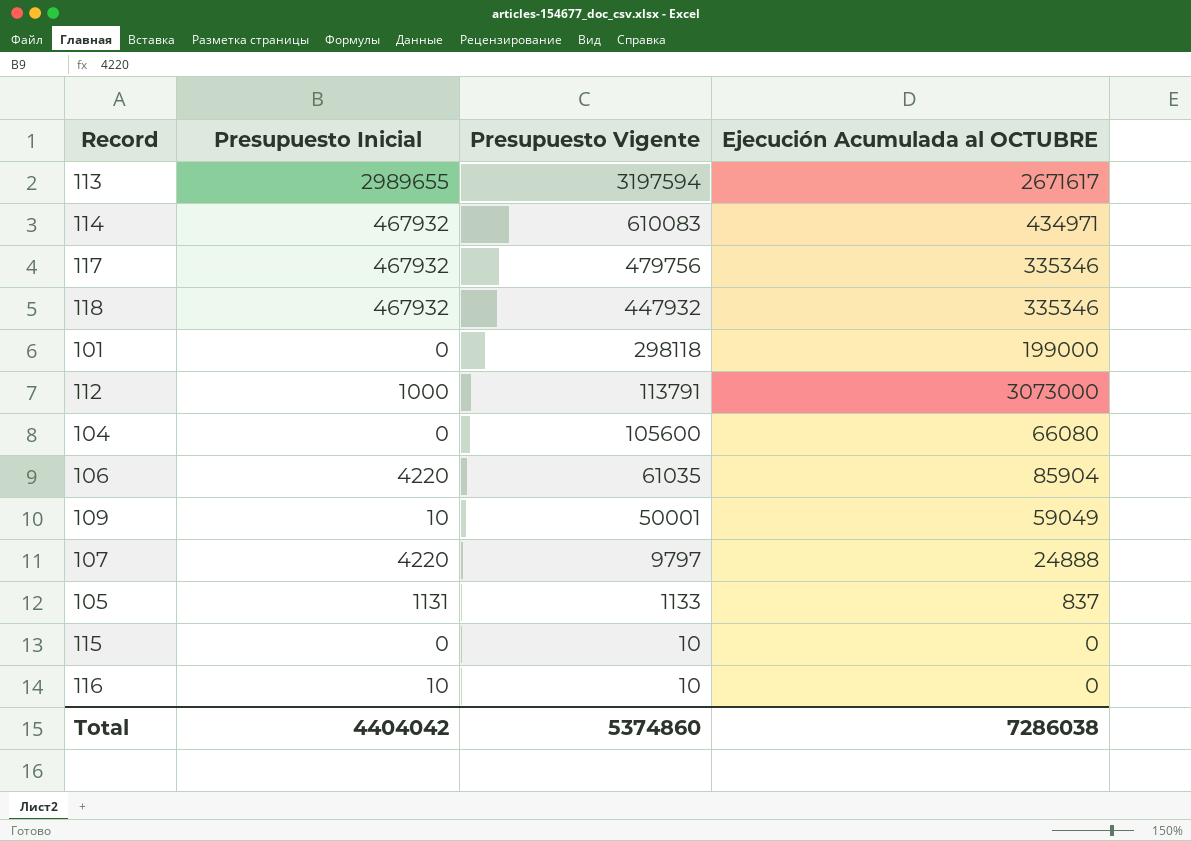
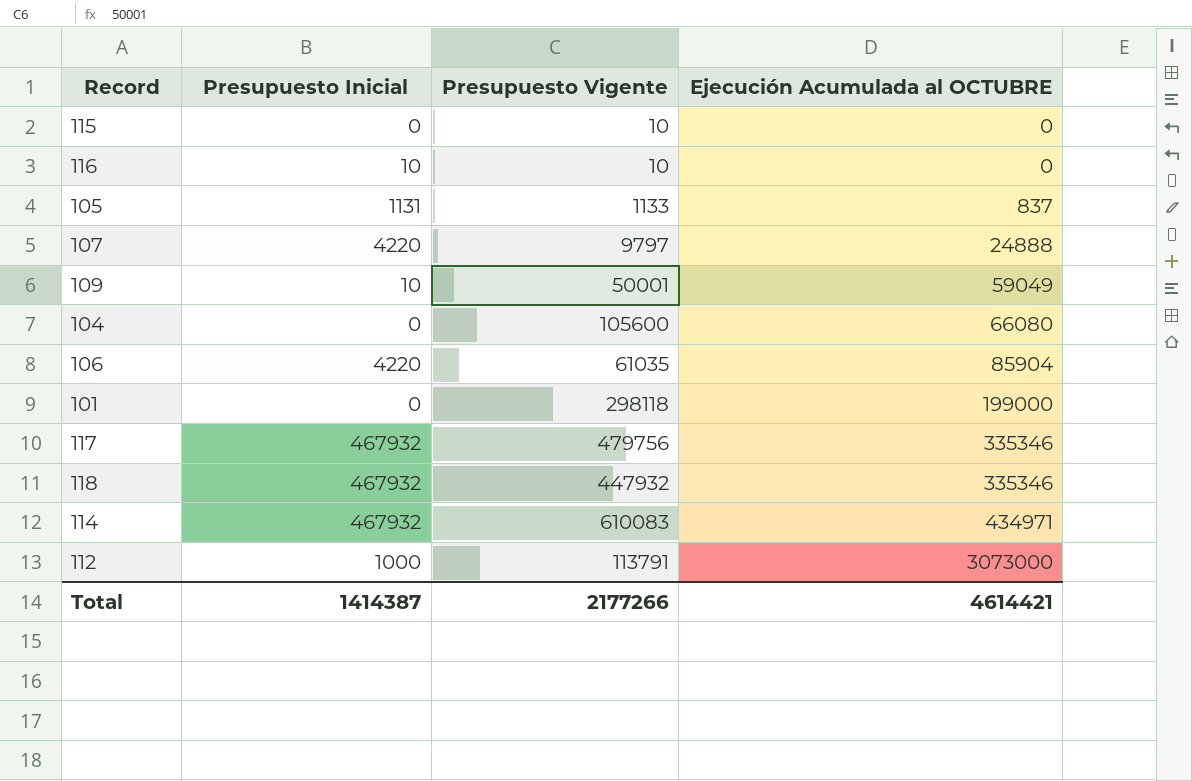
row order: Presupuesto Vigente descending -> Ejecución Acumulada al OCTUBRE ascending
row 113: 2989655 | 3197594 | 2671617 -> none
Total | Presupuesto Inicial: 4404042 -> 1414387
Total | Presupuesto Vigente: 5374860 -> 2177266
Total | Ejecución Acumulada al OCTUBRE: 7286038 -> 4614421

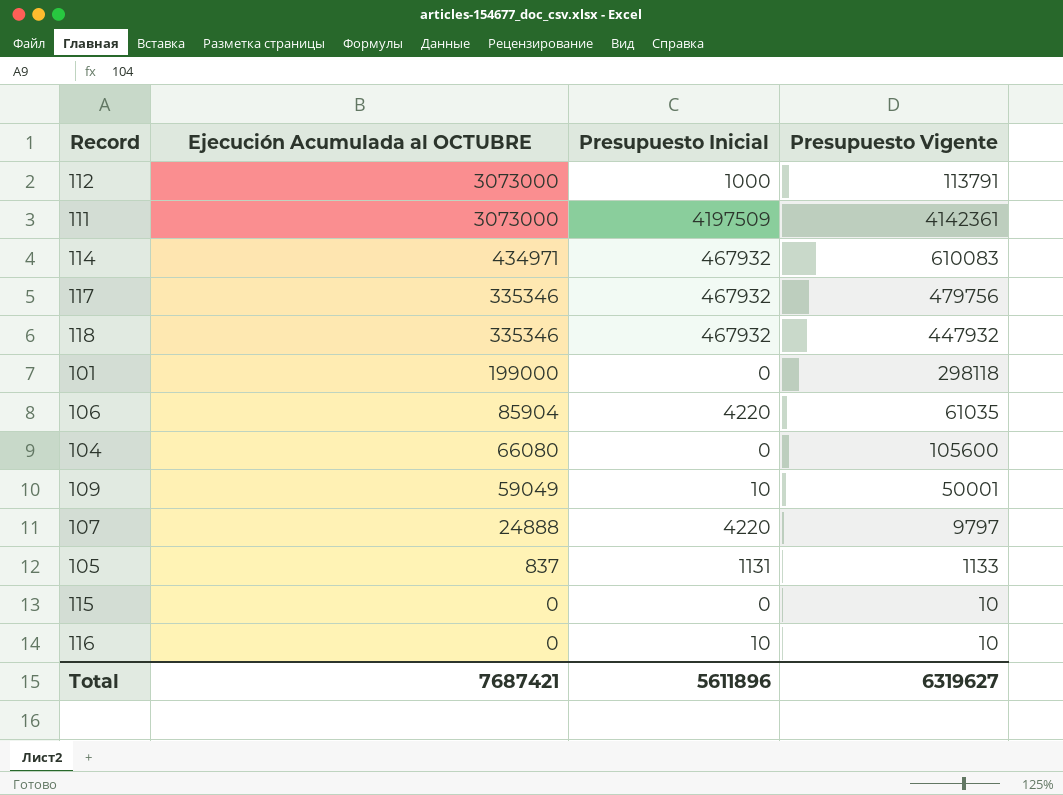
row order: Ejecución Acumulada al OCTUBRE ascending -> Ejecución Acumulada al OCTUBRE descending
column Ejecución Acumulada al OCTUBRE | position: 4 -> 2
row 111: none -> 3073000 | 4197509 | 4142361
Total | Ejecución Acumulada al OCTUBRE: 4614421 -> 7687421
Total | Presupuesto Inicial: 1414387 -> 5611896
Total | Presupuesto Vigente: 2177266 -> 6319627

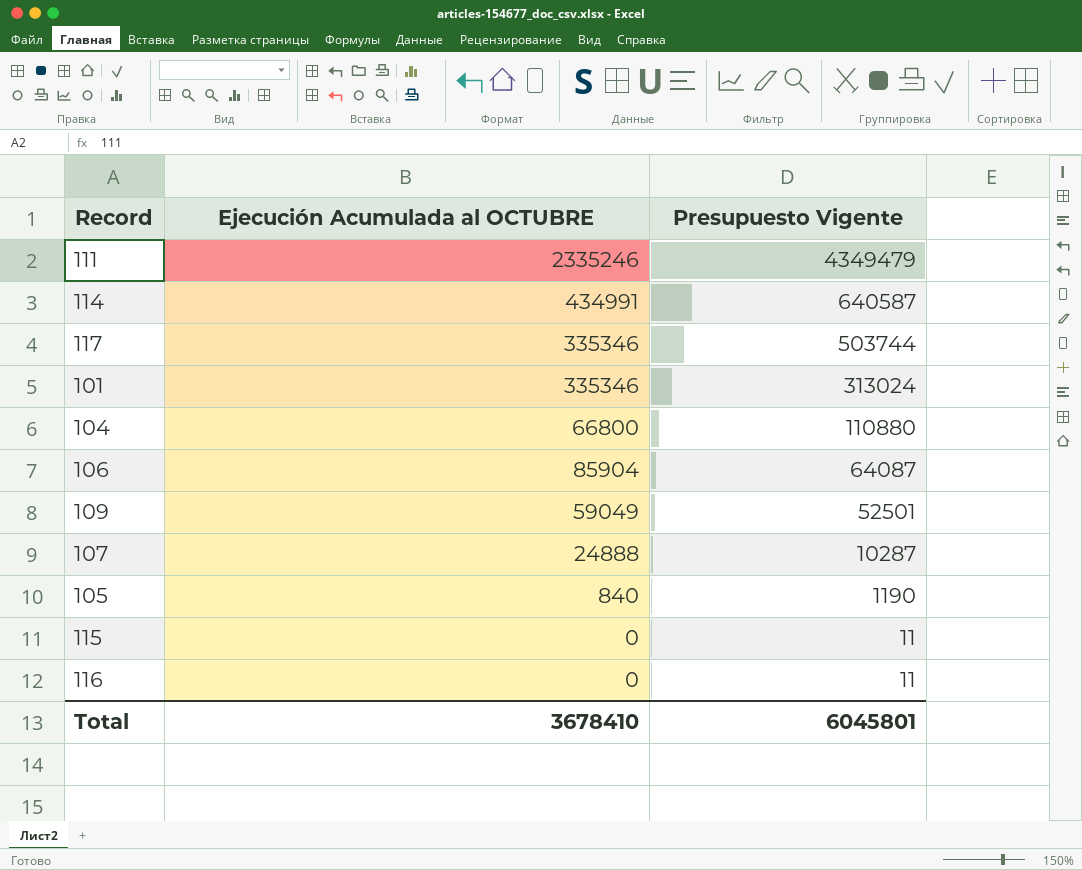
row order: Ejecución Acumulada al OCTUBRE descending -> Presupuesto Vigente descending
column Presupuesto Inicial | position: 3 -> none
row 112: 3073000 | 1000 | 113791 -> none
row 118: 335346 | 467932 | 447932 -> none
111 | Ejecución Acumulada al OCTUBRE: 3073000 -> 2335246
111 | Presupuesto Vigente: 4142361 -> 4349479
114 | Ejecución Acumulada al OCTUBRE: 434971 -> 434991
114 | Presupuesto Vigente: 610083 -> 640587
117 | Presupuesto Vigente: 479756 -> 503744
101 | Ejecución Acumulada al OCTUBRE: 199000 -> 335346
101 | Presupuesto Vigente: 298118 -> 313024
104 | Ejecución Acumulada al OCTUBRE: 66080 -> 66800
104 | Presupuesto Vigente: 105600 -> 110880
106 | Presupuesto Vigente: 61035 -> 64087
109 | Presupuesto Vigente: 50001 -> 52501
107 | Presupuesto Vigente: 9797 -> 10287
105 | Ejecución Acumulada al OCTUBRE: 837 -> 840
105 | Presupuesto Vigente: 1133 -> 1190
115 | Presupuesto Vigente: 10 -> 11
116 | Presupuesto Vigente: 10 -> 11
Total | Ejecución Acumulada al OCTUBRE: 7687421 -> 3678410
Total | Presupuesto Vigente: 6319627 -> 6045801

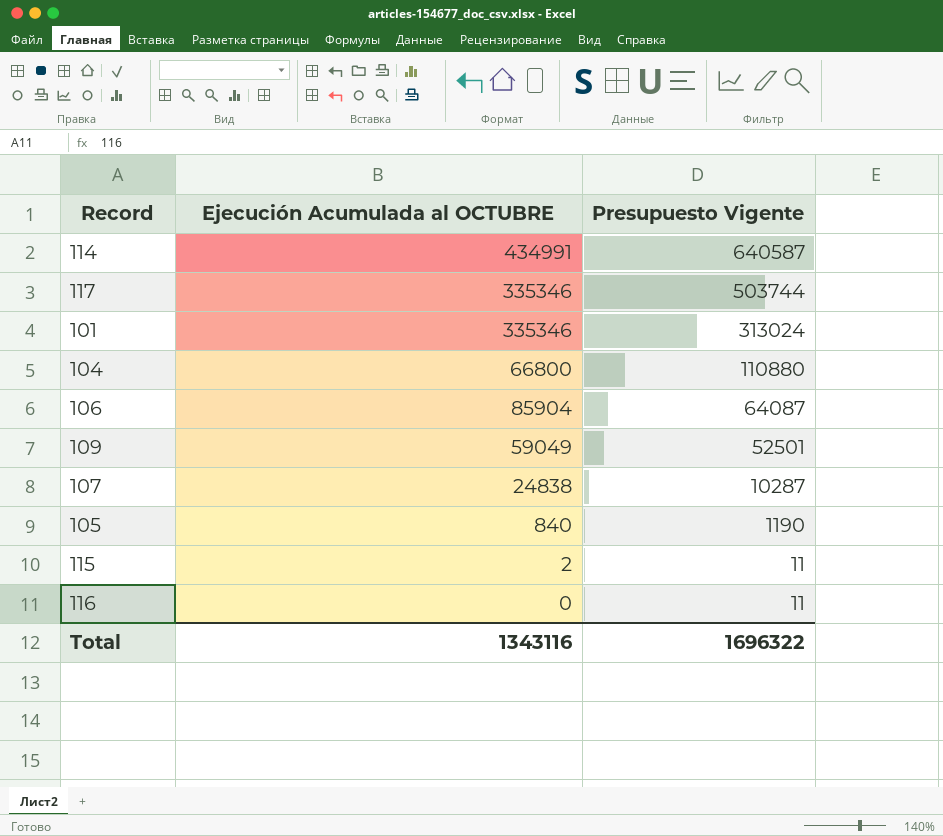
row 111: 2335246 | 4349479 -> none
107 | Ejecución Acumulada al OCTUBRE: 24888 -> 24838
115 | Ejecución Acumulada al OCTUBRE: 0 -> 2
Total | Ejecución Acumulada al OCTUBRE: 3678410 -> 1343116
Total | Presupuesto Vigente: 6045801 -> 1696322

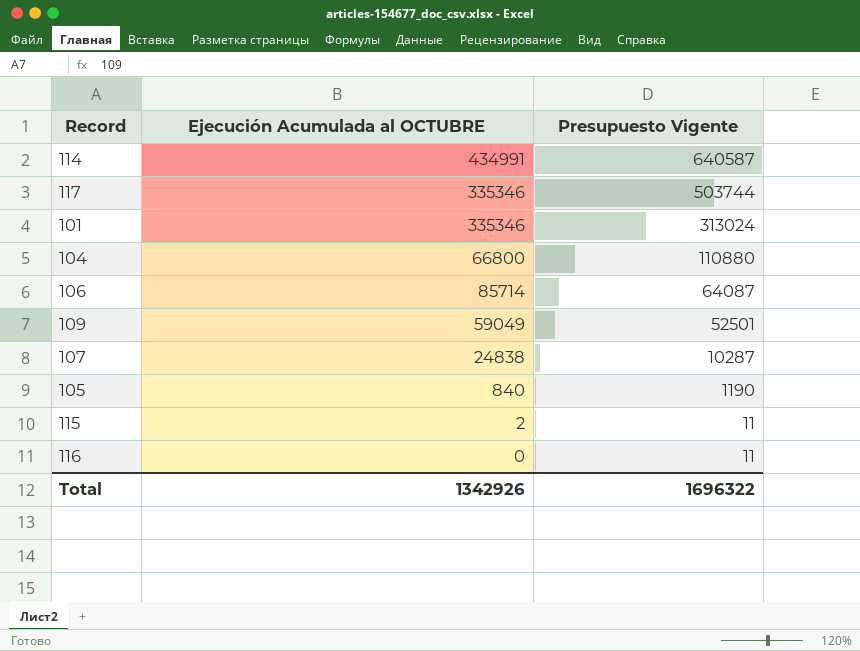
106 | Ejecución Acumulada al OCTUBRE: 85904 -> 85714
Total | Ejecución Acumulada al OCTUBRE: 1343116 -> 1342926

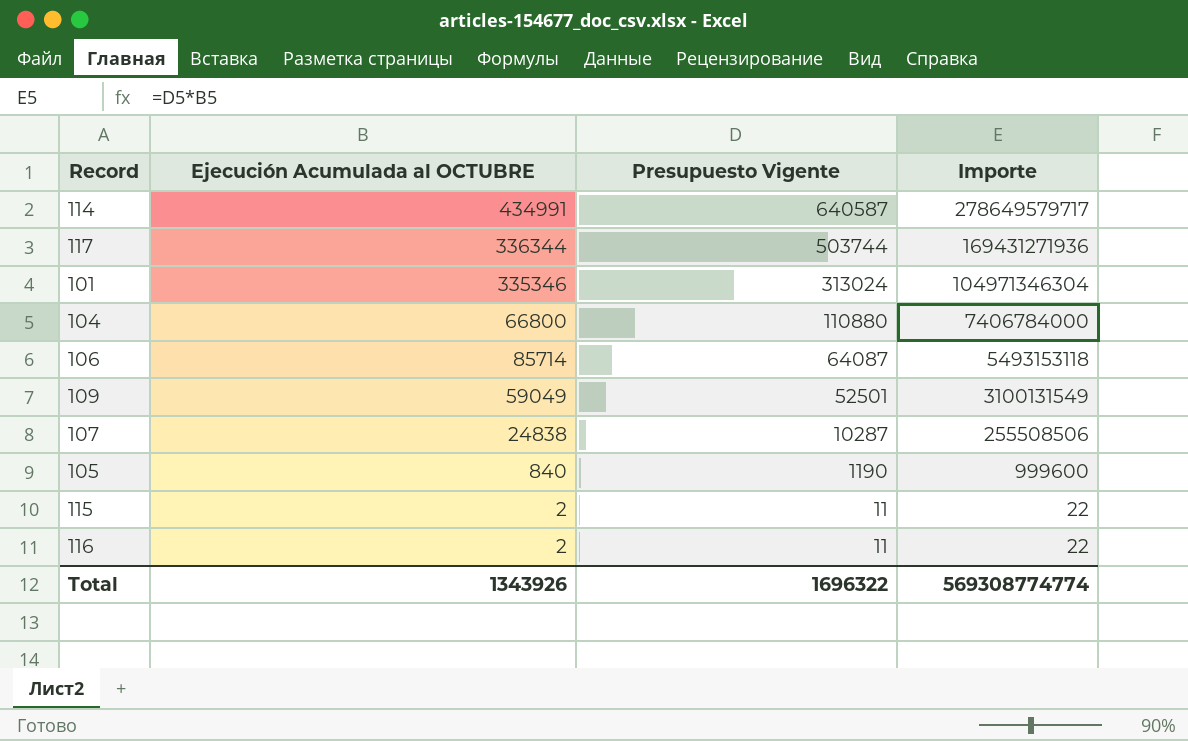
column Importe | formula: none -> [Ejecución Acumulada al OCTUBRE] * [Presupuesto Vigente]
117 | Ejecución Acumulada al OCTUBRE: 335346 -> 336344
116 | Ejecución Acumulada al OCTUBRE: 0 -> 2
Total | Ejecución Acumulada al OCTUBRE: 1342926 -> 1343926

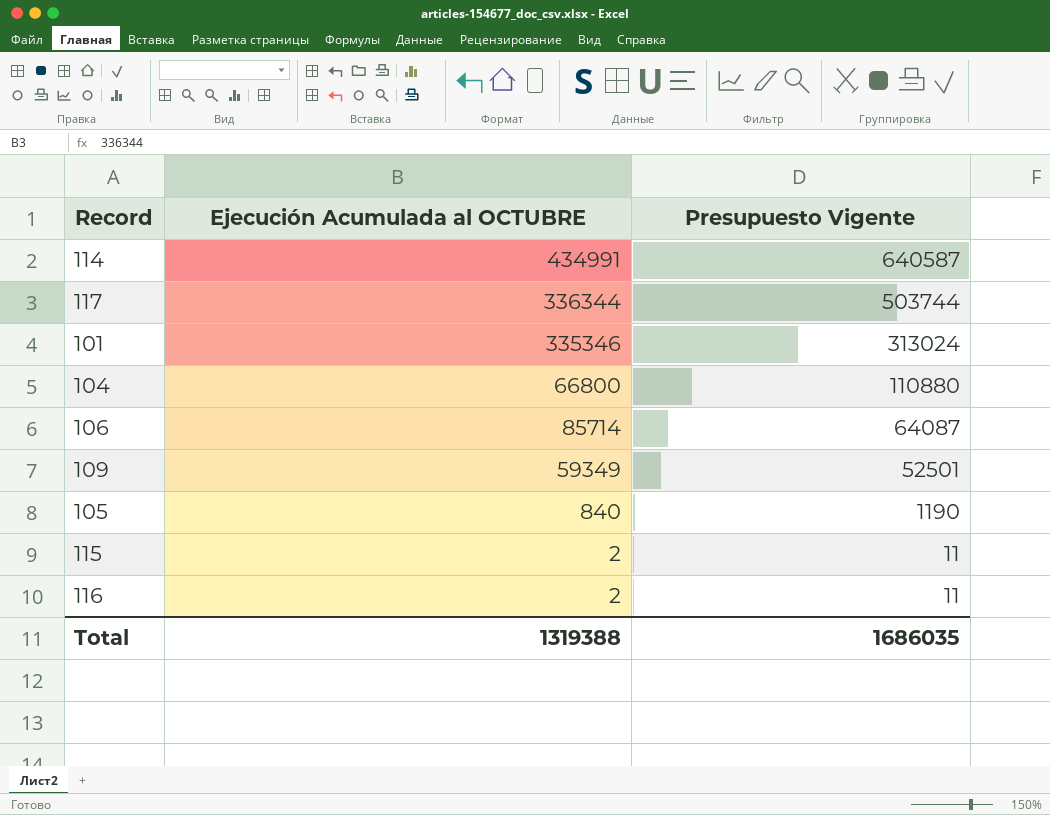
column Importe | formula: [Ejecución Acumulada al OCTUBRE] * [Presupuesto Vigente] -> none
row 107: 24838 | 10287 | 255508506 -> none
109 | Ejecución Acumulada al OCTUBRE: 59049 -> 59349
Total | Ejecución Acumulada al OCTUBRE: 1343926 -> 1319388
Total | Presupuesto Vigente: 1696322 -> 1686035

